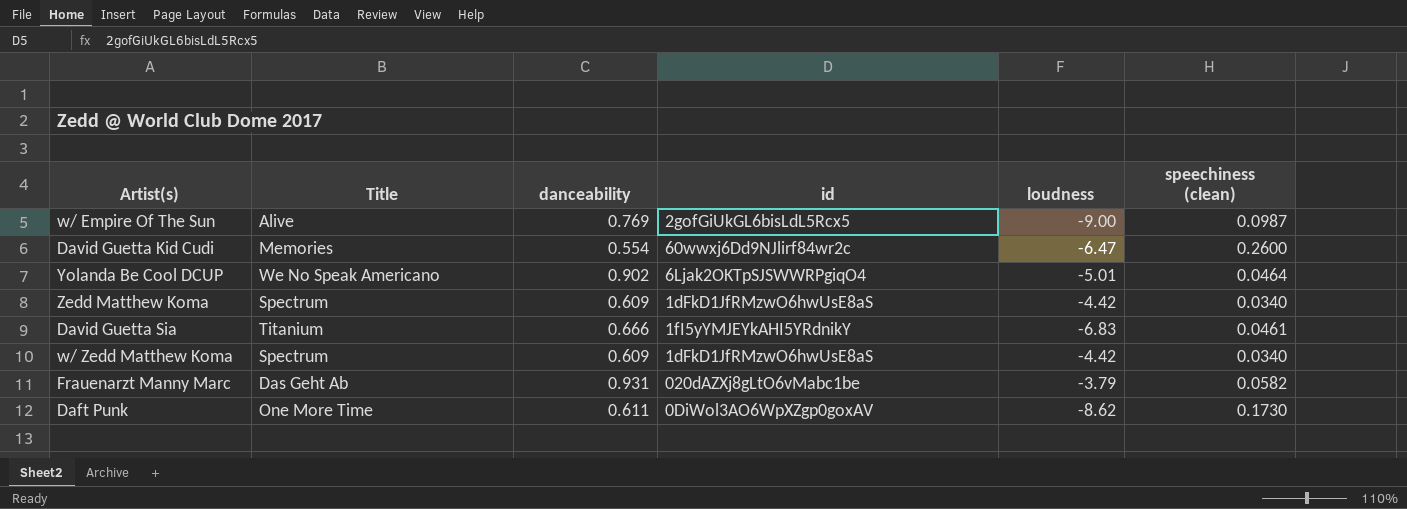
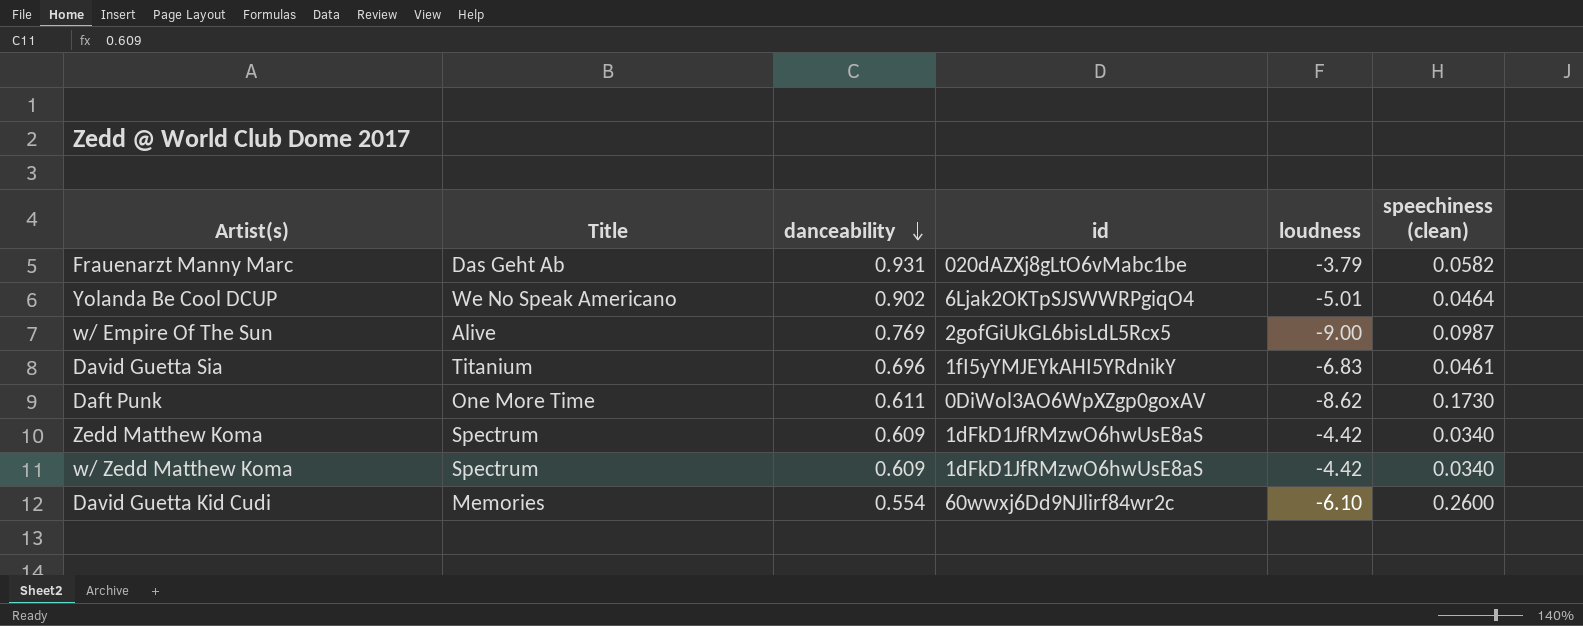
row order: none -> danceability descending
David Guetta Sia | danceability: 0.666 -> 0.696
David Guetta Kid Cudi | loudness: -6.47 -> -6.10

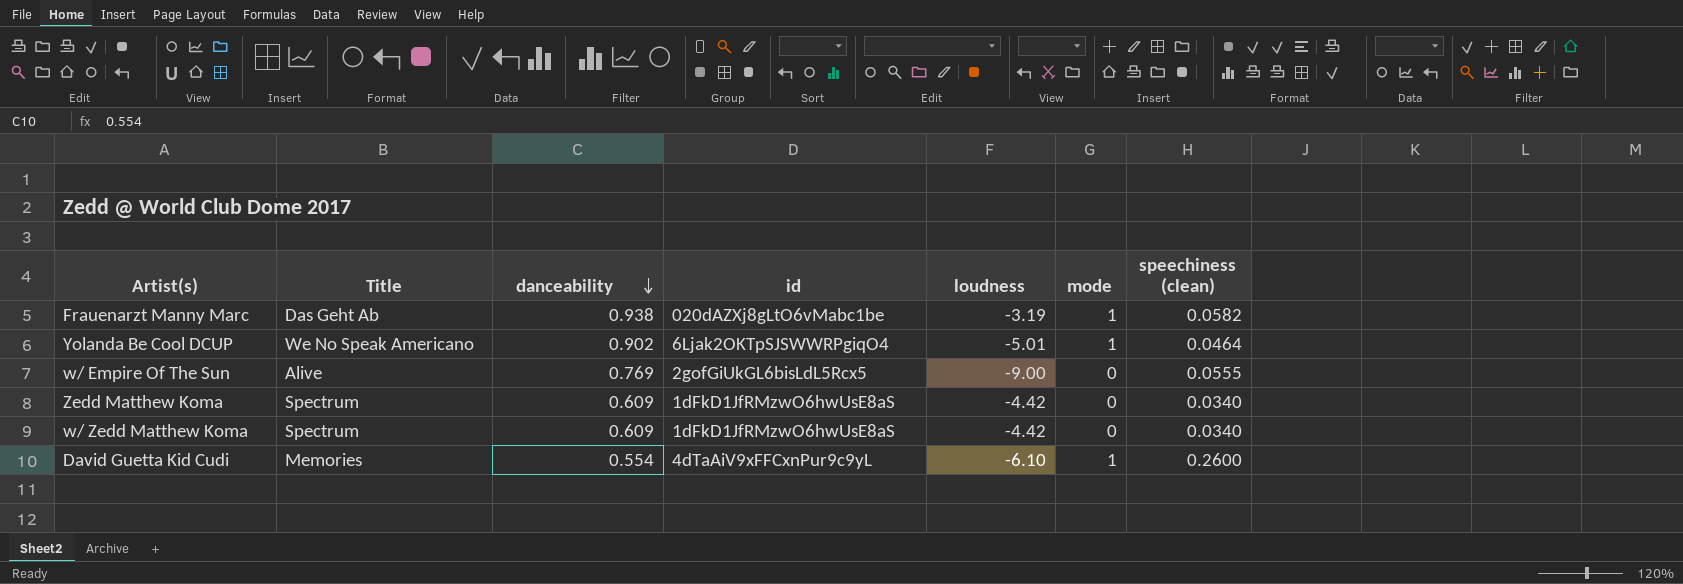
column mode | position: none -> 6
row David Guetta Sia: Titanium | 0.696 | 1fI5yYMJEYkAHI5YRdnikY | -6.83 | 0.0461 -> none
row Daft Punk: One More Time | 0.611 | 0DiWol3AO6WpXZgp0goxAV | -8.62 | 0.1730 -> none
Frauenarzt Manny Marc | danceability: 0.931 -> 0.938
Frauenarzt Manny Marc | loudness: -3.79 -> -3.19
w/ Empire Of The Sun | speechiness (clean): 0.0987 -> 0.0555
David Guetta Kid Cudi | id: 60wwxj6Dd9NJlirf84wr2c -> 4dTaAiV9xFFCxnPur9c9yL

